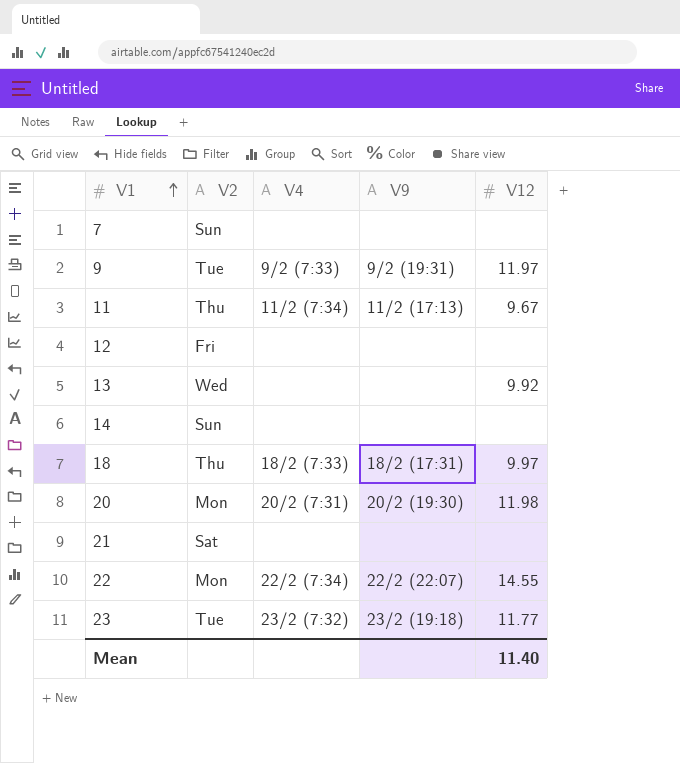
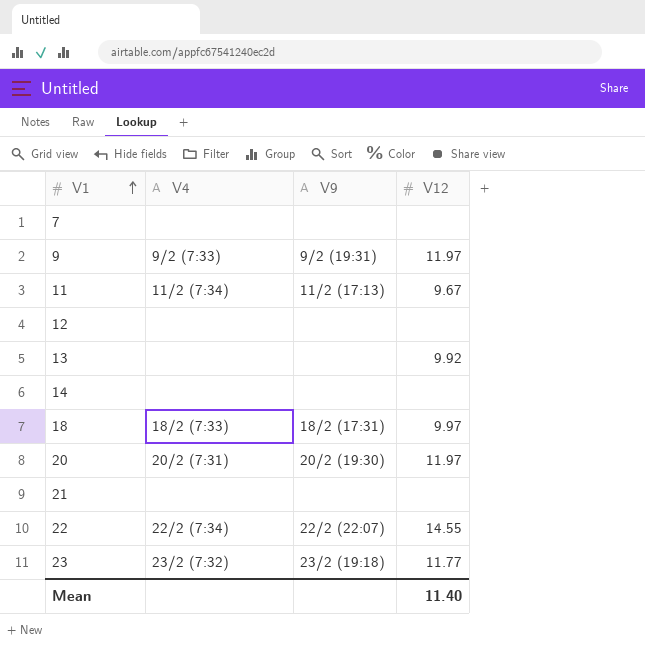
column V2 | position: 2 -> none
20 | V12: 11.98 -> 11.97

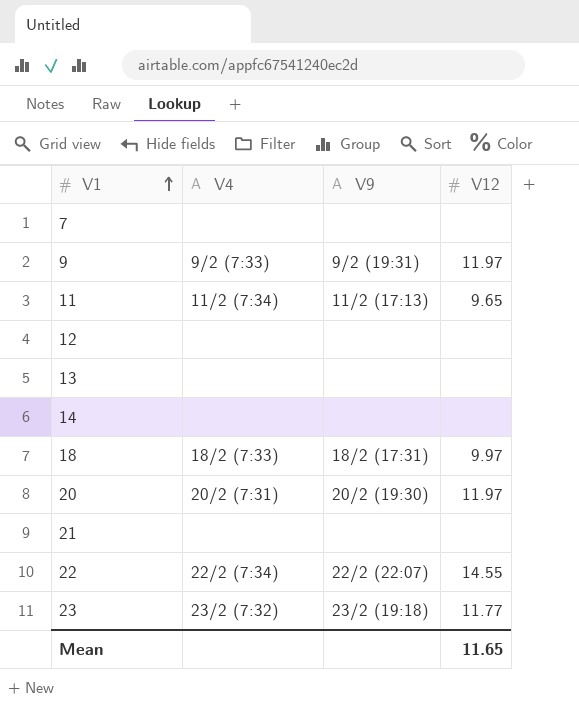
11 | V12: 9.67 -> 9.65
13 | V12: 9.92 -> none
Mean | V12: 11.40 -> 11.65

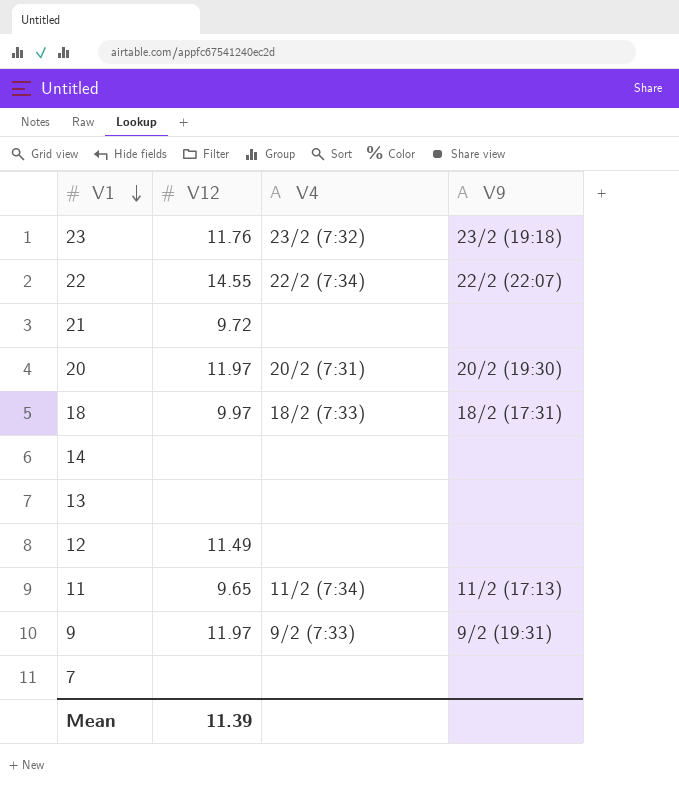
row order: V1 ascending -> V1 descending
column V12 | position: 4 -> 2
23 | V12: 11.77 -> 11.76
21 | V12: none -> 9.72
12 | V12: none -> 11.49
Mean | V12: 11.65 -> 11.39

